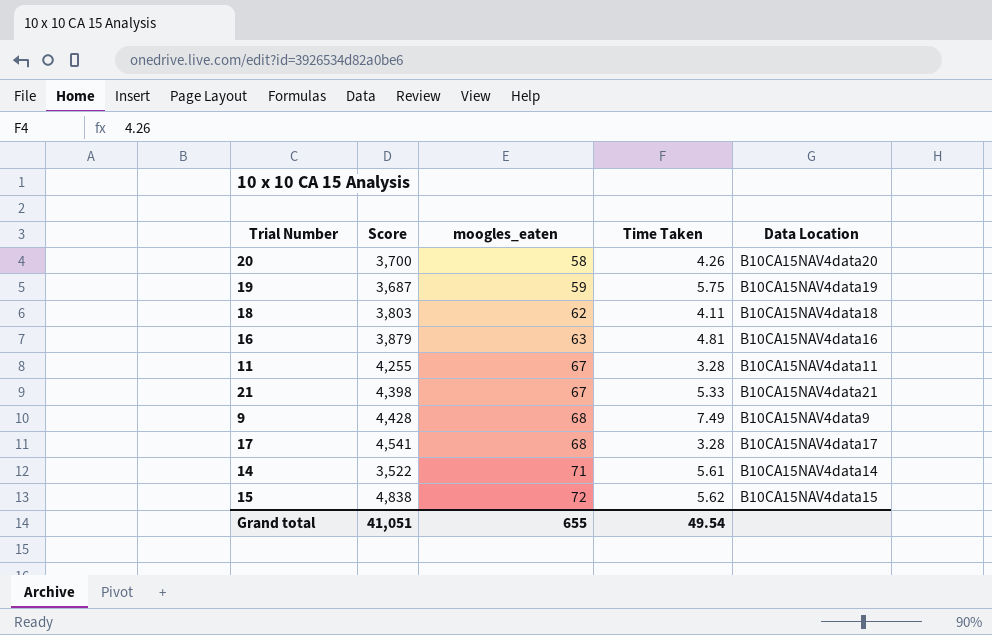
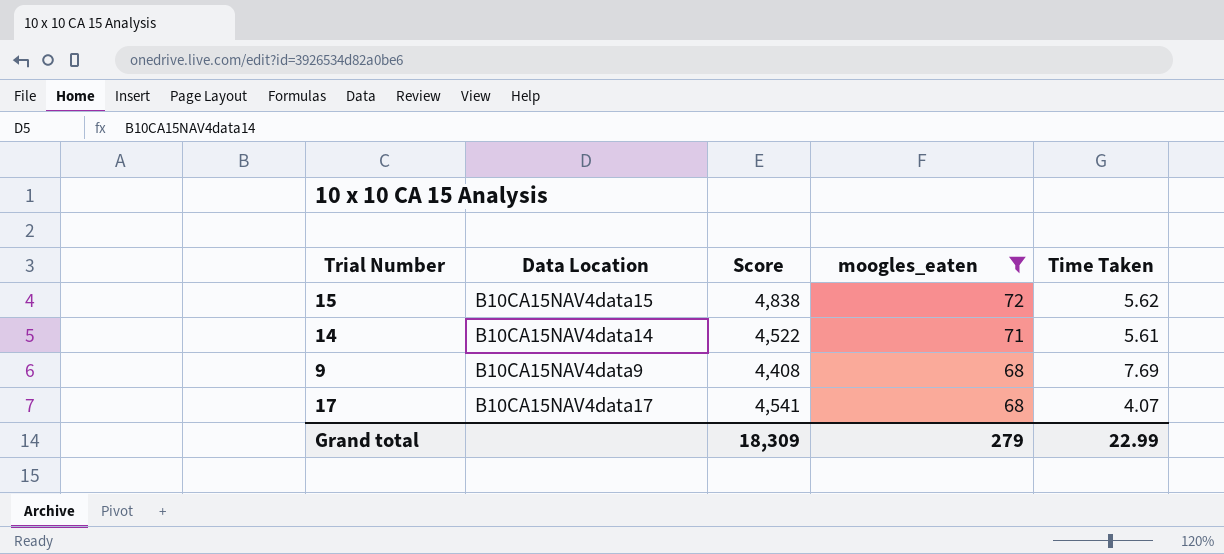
filter: none -> moogles_eaten >= 68
row order: moogles_eaten ascending -> moogles_eaten descending
column Data Location | position: 5 -> 2
14 | Score: 3,522 -> 4,522
9 | Score: 4,428 -> 4,408
9 | Time Taken: 7.49 -> 7.69
17 | Time Taken: 3.28 -> 4.07
Grand total | Score: 41,051 -> 18,309
Grand total | moogles_eaten: 655 -> 279
Grand total | Time Taken: 49.54 -> 22.99

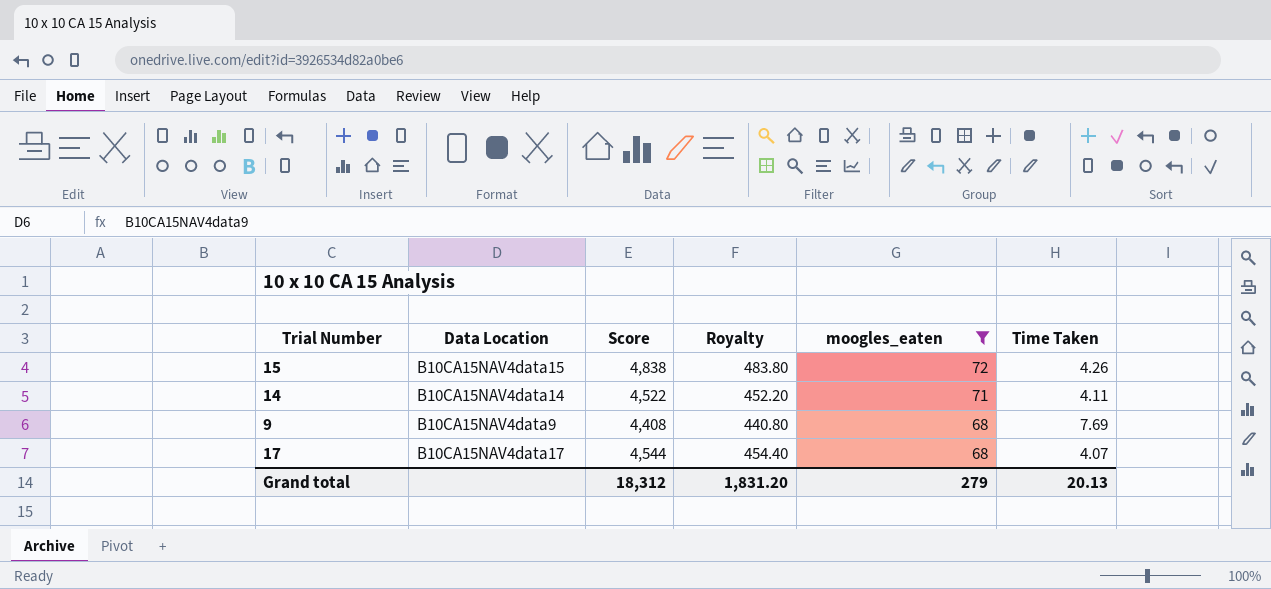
column Royalty | formula: none -> [Score] * 0.1
15 | Time Taken: 5.62 -> 4.26
14 | Time Taken: 5.61 -> 4.11
17 | Score: 4,541 -> 4,544
Grand total | Score: 18,309 -> 18,312
Grand total | Time Taken: 22.99 -> 20.13

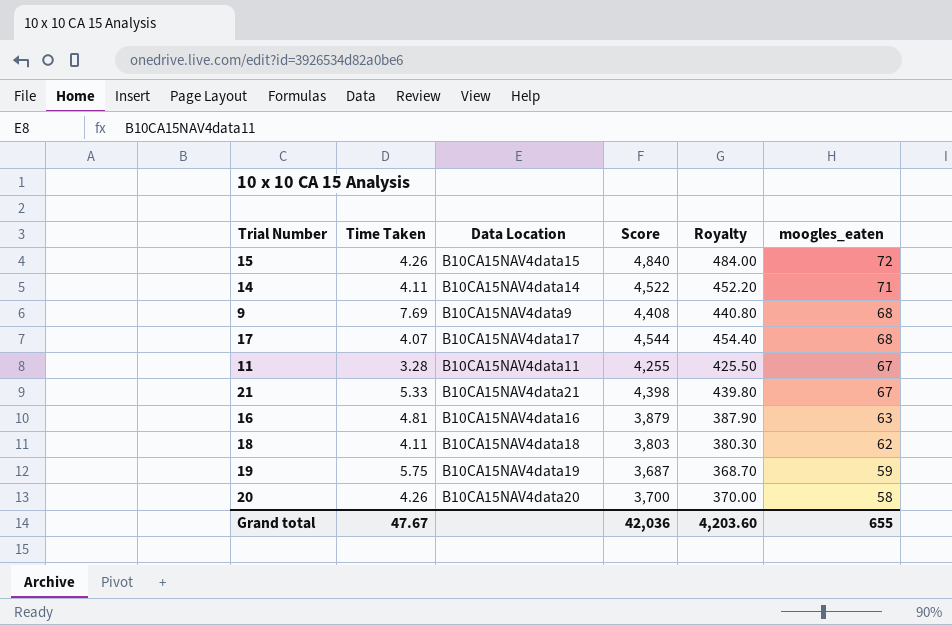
filter: moogles_eaten >= 68 -> none
column Time Taken | position: 6 -> 2
15 | Score: 4,838 -> 4,840
15 | Royalty: 483.80 -> 484.00
Grand total | Time Taken: 20.13 -> 47.67
Grand total | Score: 18,312 -> 42,036
Grand total | Royalty: 1,831.20 -> 4,203.60
Grand total | moogles_eaten: 279 -> 655

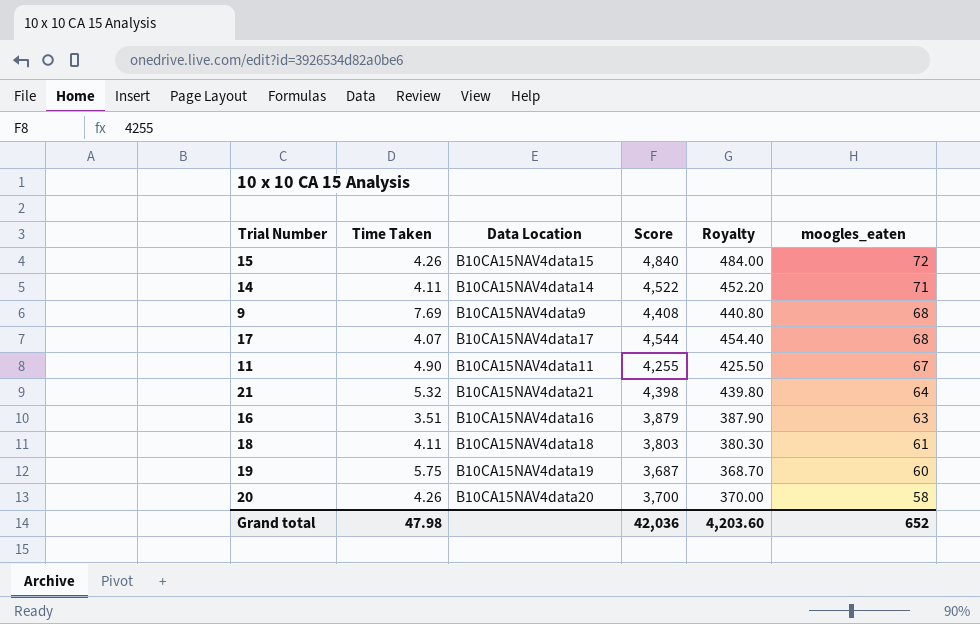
11 | Time Taken: 3.28 -> 4.90
21 | Time Taken: 5.33 -> 5.32
21 | moogles_eaten: 67 -> 64
16 | Time Taken: 4.81 -> 3.51
18 | moogles_eaten: 62 -> 61
19 | moogles_eaten: 59 -> 60
Grand total | Time Taken: 47.67 -> 47.98
Grand total | moogles_eaten: 655 -> 652

